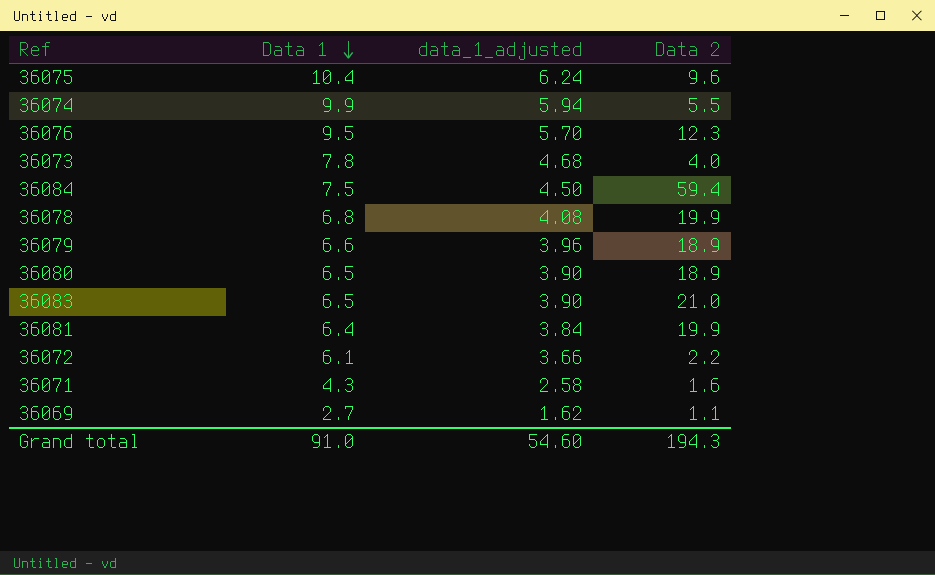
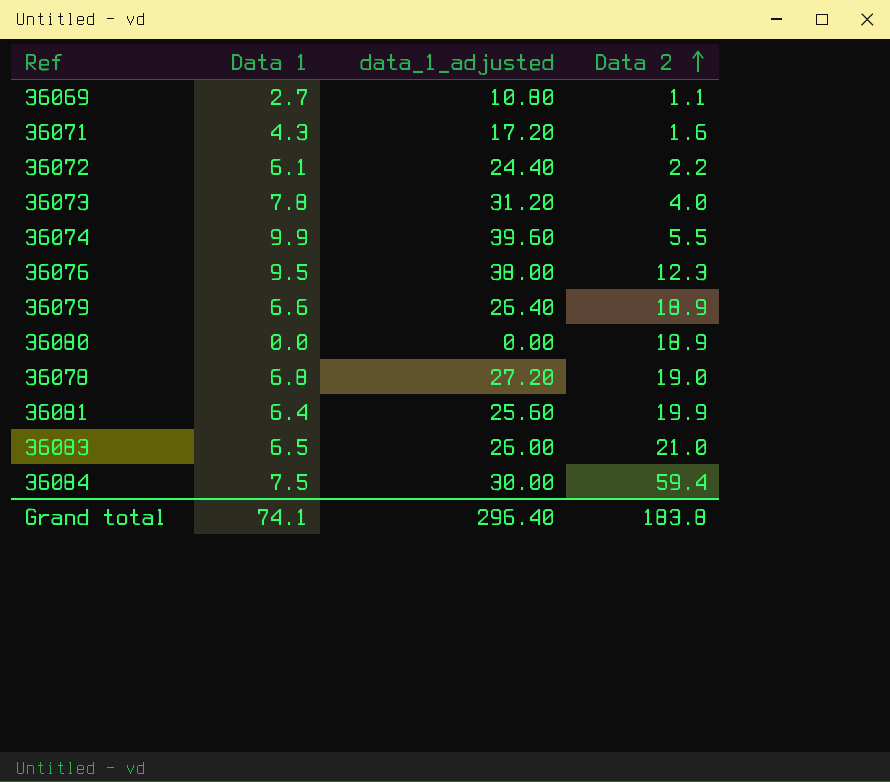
row order: Data 1 descending -> Data 2 ascending
column data_1_adjusted | formula: [Data 1] * 0.6 -> [Data 1] * 4
row 36075: 10.4 | 6.24 | 9.6 -> none
36080 | Data 1: 6.5 -> 0.0
36078 | Data 2: 19.9 -> 19.0
Grand total | Data 1: 91.0 -> 74.1
Grand total | data_1_adjusted: 54.60 -> 296.40
Grand total | Data 2: 194.3 -> 183.8

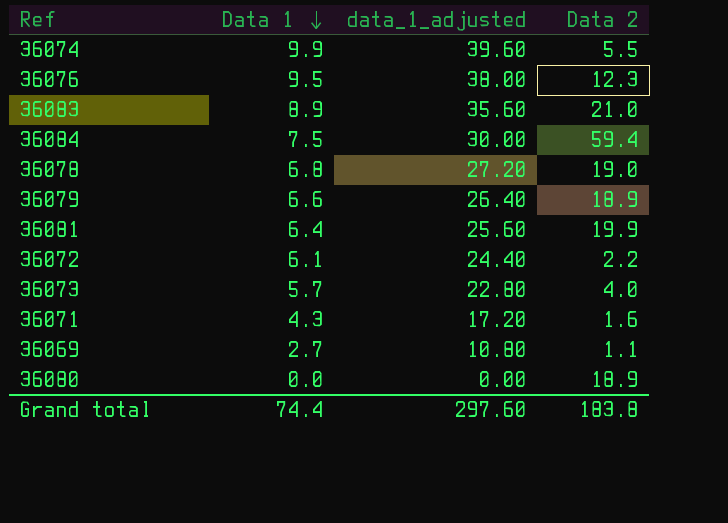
row order: Data 2 ascending -> Data 1 descending
36083 | Data 1: 6.5 -> 8.9
36083 | data_1_adjusted: 26.00 -> 35.60
36073 | Data 1: 7.8 -> 5.7
36073 | data_1_adjusted: 31.20 -> 22.80
Grand total | Data 1: 74.1 -> 74.4
Grand total | data_1_adjusted: 296.40 -> 297.60

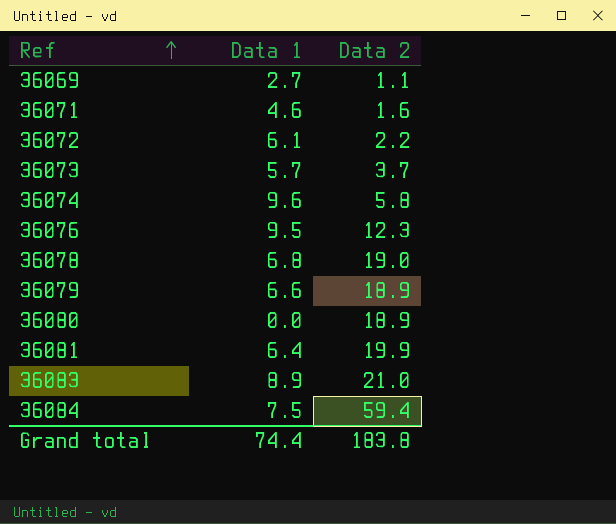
row order: Data 1 descending -> Ref ascending
column data_1_adjusted | formula: [Data 1] * 4 -> none
36071 | Data 1: 4.3 -> 4.6
36073 | Data 2: 4.0 -> 3.7
36074 | Data 1: 9.9 -> 9.6
36074 | Data 2: 5.5 -> 5.8

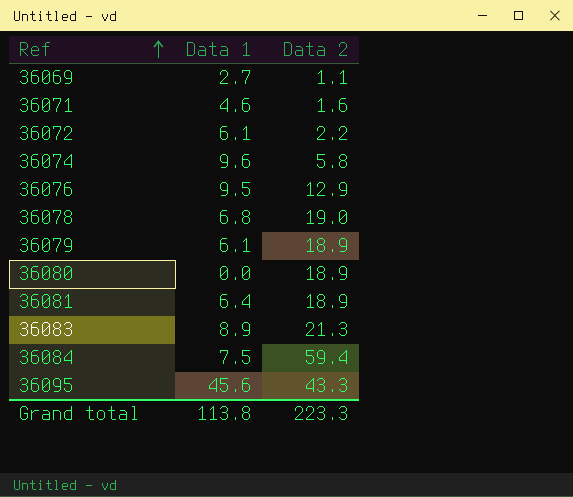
row 36073: 5.7 | 3.7 -> none
36076 | Data 2: 12.3 -> 12.9
36079 | Data 1: 6.6 -> 6.1
36081 | Data 2: 19.9 -> 18.9
36083 | Data 2: 21.0 -> 21.3
row 36095: none -> 45.6 | 43.3
Grand total | Data 1: 74.4 -> 113.8
Grand total | Data 2: 183.8 -> 223.3

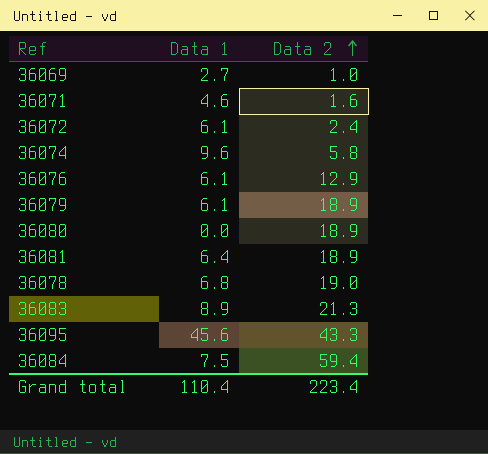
row order: Ref ascending -> Data 2 ascending
36069 | Data 2: 1.1 -> 1.0
36072 | Data 2: 2.2 -> 2.4
36076 | Data 1: 9.5 -> 6.1
Grand total | Data 1: 113.8 -> 110.4
Grand total | Data 2: 223.3 -> 223.4

